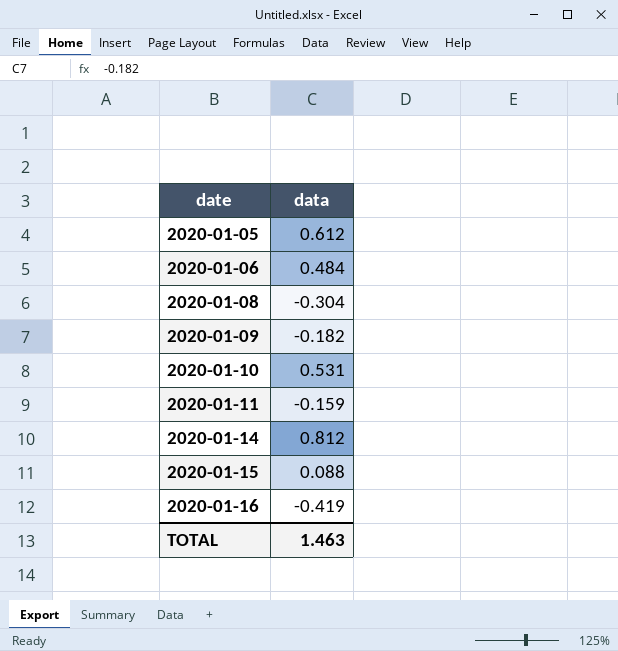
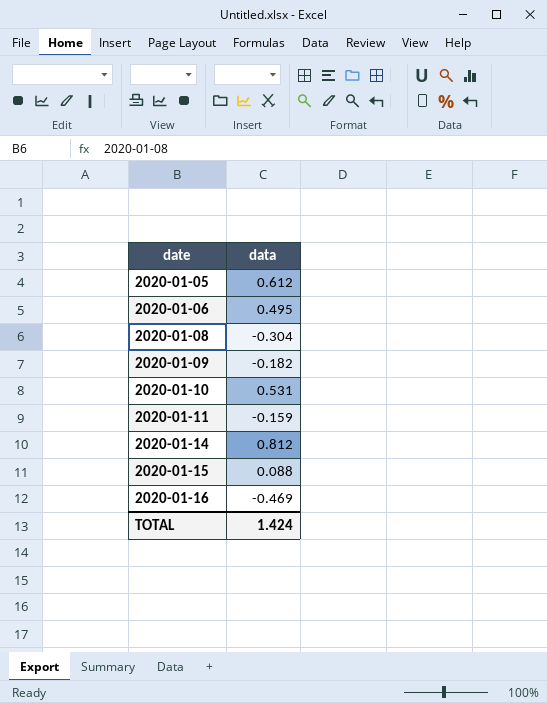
2020-01-06 | data: 0.484 -> 0.495
2020-01-16 | data: -0.419 -> -0.469
TOTAL | data: 1.463 -> 1.424

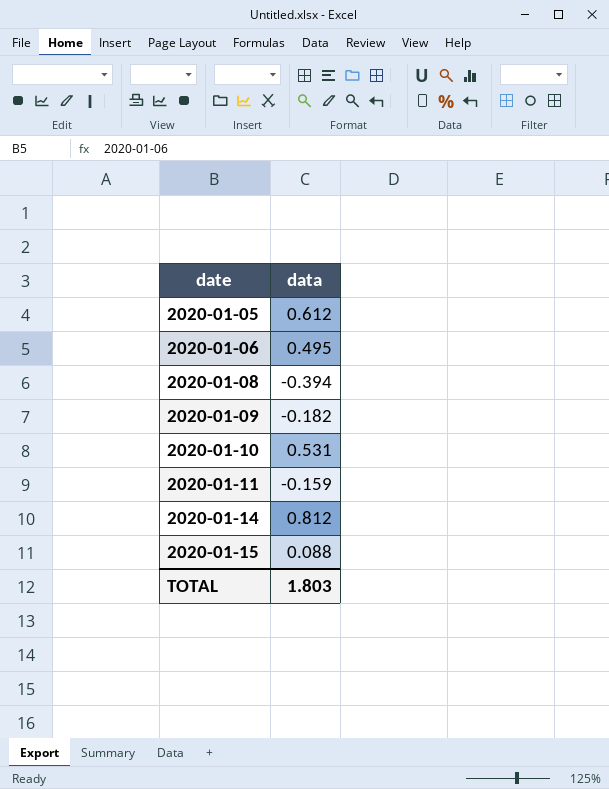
row 2020-01-16: -0.469 -> none
2020-01-08 | data: -0.304 -> -0.394
TOTAL | data: 1.424 -> 1.803

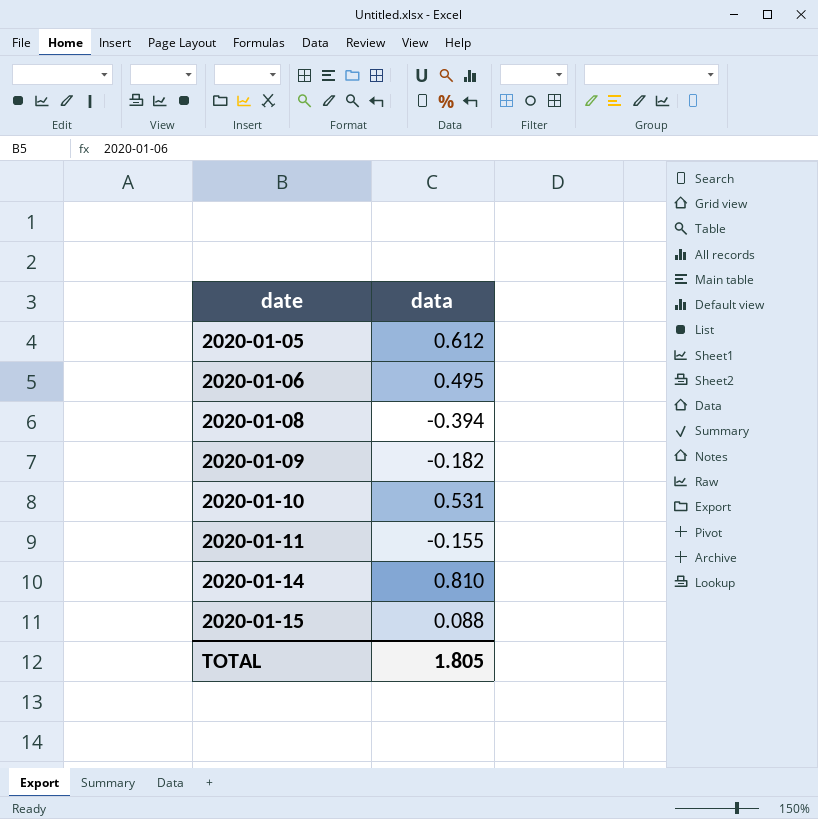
2020-01-11 | data: -0.159 -> -0.155
2020-01-14 | data: 0.812 -> 0.810
TOTAL | data: 1.803 -> 1.805

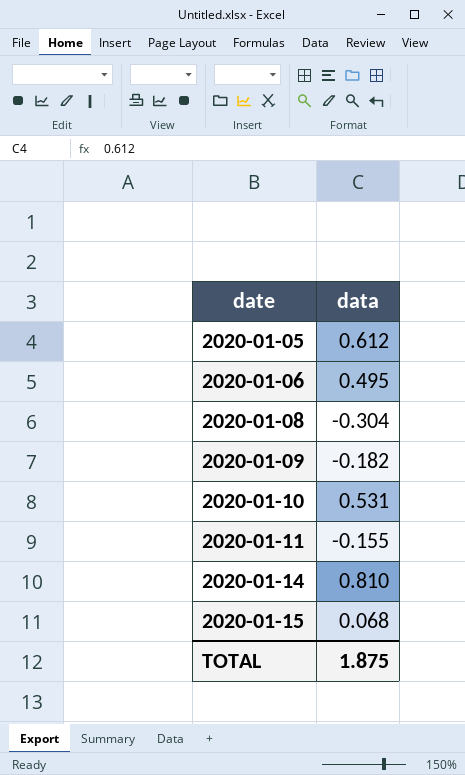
2020-01-08 | data: -0.394 -> -0.304
2020-01-15 | data: 0.088 -> 0.068
TOTAL | data: 1.805 -> 1.875

